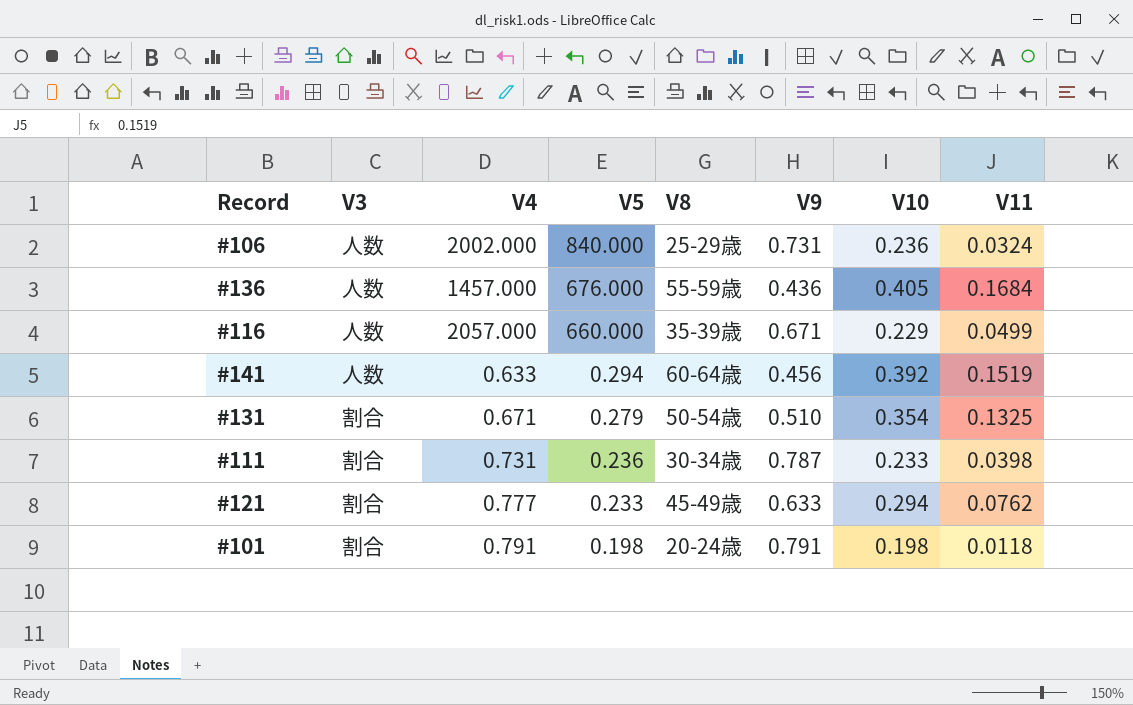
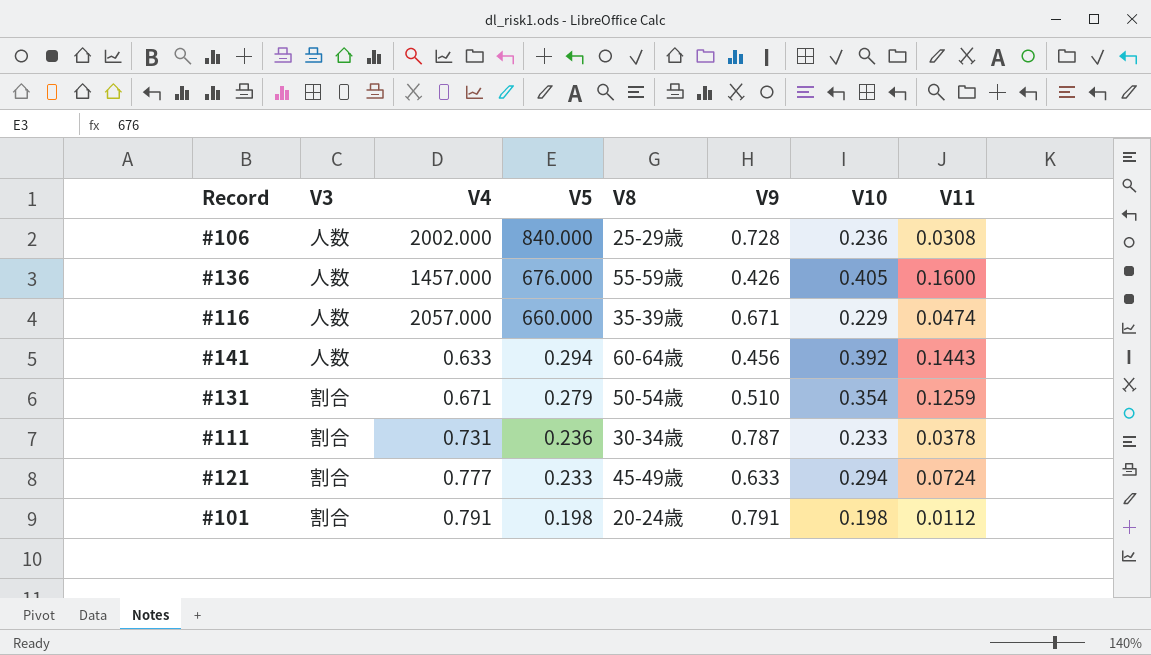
#106 | V9: 0.731 -> 0.728
#106 | V11: 0.0324 -> 0.0308
#136 | V9: 0.436 -> 0.426
#136 | V11: 0.1684 -> 0.1600
#116 | V11: 0.0499 -> 0.0474
#141 | V11: 0.1519 -> 0.1443
#131 | V11: 0.1325 -> 0.1259
#111 | V11: 0.0398 -> 0.0378
#121 | V11: 0.0762 -> 0.0724
#101 | V11: 0.0118 -> 0.0112

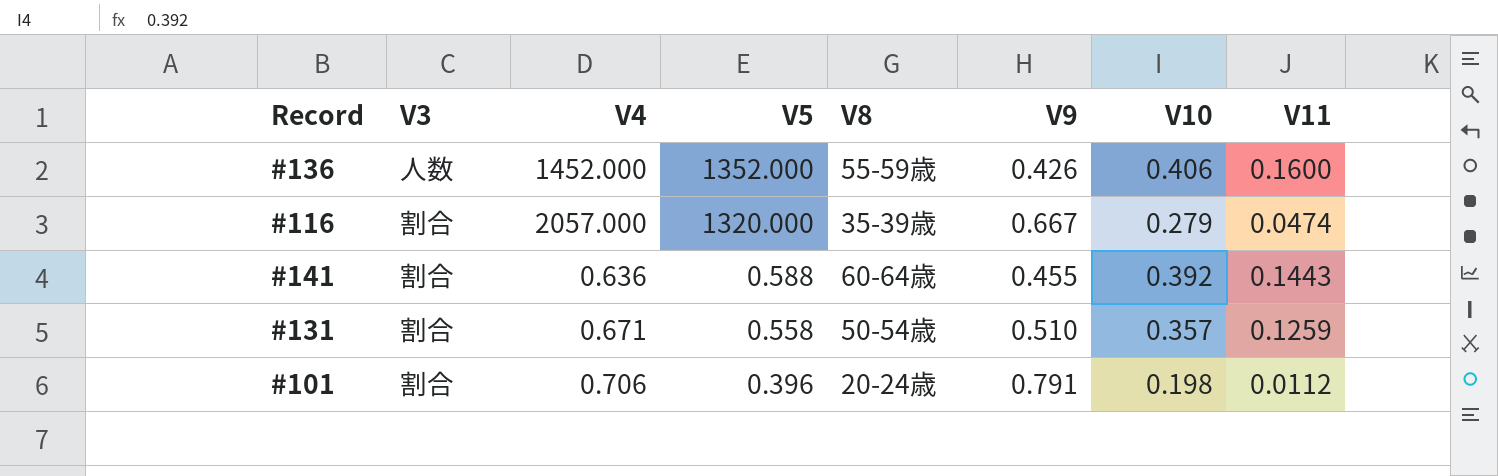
row #106: 人数 | 2002.000 | 840.000 | 25-29歳 | 0.728 | 0.236 | 0.0308 -> none
row #111: 割合 | 0.731 | 0.236 | 30-34歳 | 0.787 | 0.233 | 0.0378 -> none
row #121: 割合 | 0.777 | 0.233 | 45-49歳 | 0.633 | 0.294 | 0.0724 -> none
#136 | V4: 1457.000 -> 1452.000
#136 | V5: 676.000 -> 1352.000
#136 | V10: 0.405 -> 0.406
#116 | V3: 人数 -> 割合
#116 | V5: 660.000 -> 1320.000
#116 | V9: 0.671 -> 0.667
#116 | V10: 0.229 -> 0.279
#141 | V3: 人数 -> 割合
#141 | V4: 0.633 -> 0.636
#141 | V5: 0.294 -> 0.588
#141 | V9: 0.456 -> 0.455
#131 | V5: 0.279 -> 0.558
#131 | V10: 0.354 -> 0.357
#101 | V4: 0.791 -> 0.706
#101 | V5: 0.198 -> 0.396

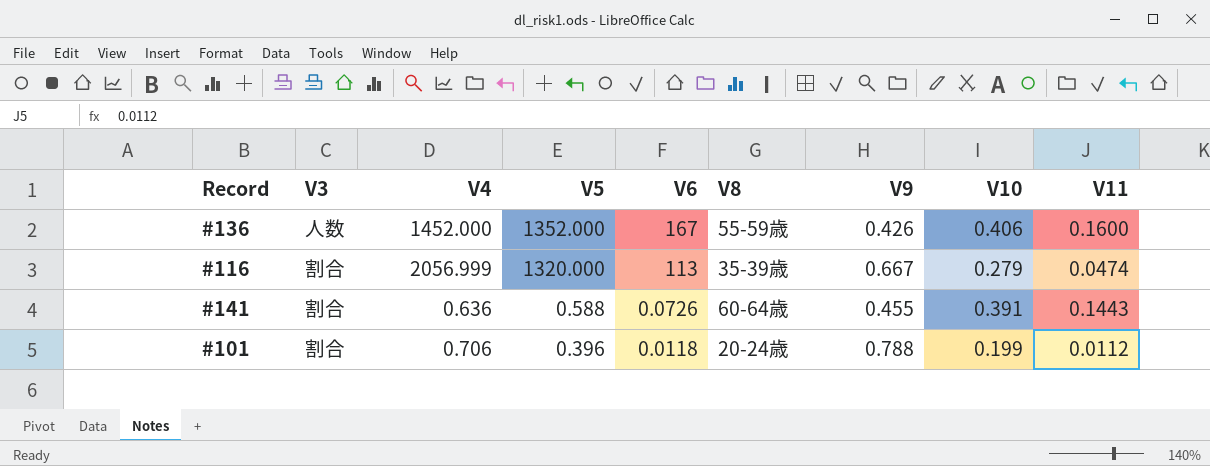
column V6 | position: none -> 5
row #131: 割合 | 0.671 | 0.558 | 50-54歳 | 0.510 | 0.357 | 0.1259 -> none
#116 | V4: 2057.000 -> 2056.999
#141 | V10: 0.392 -> 0.391
#101 | V9: 0.791 -> 0.788
#101 | V10: 0.198 -> 0.199

